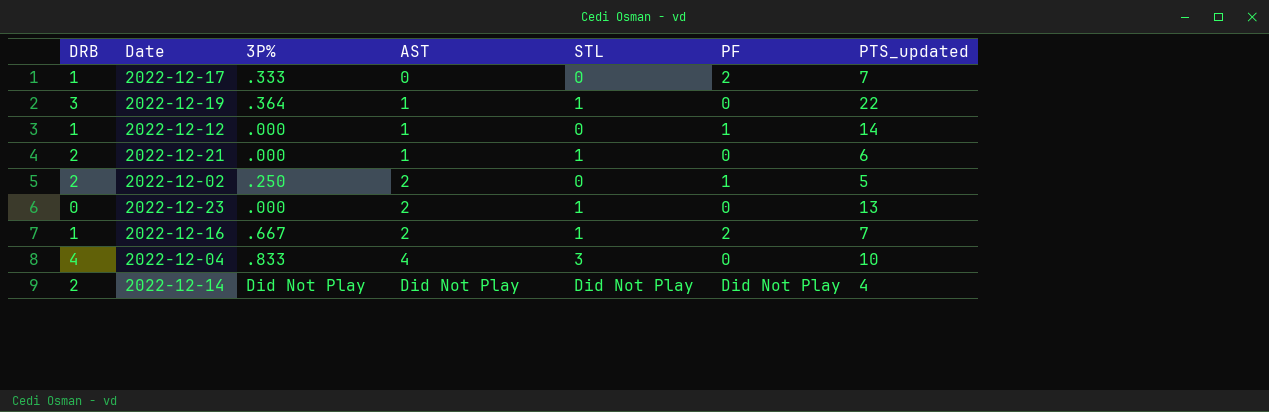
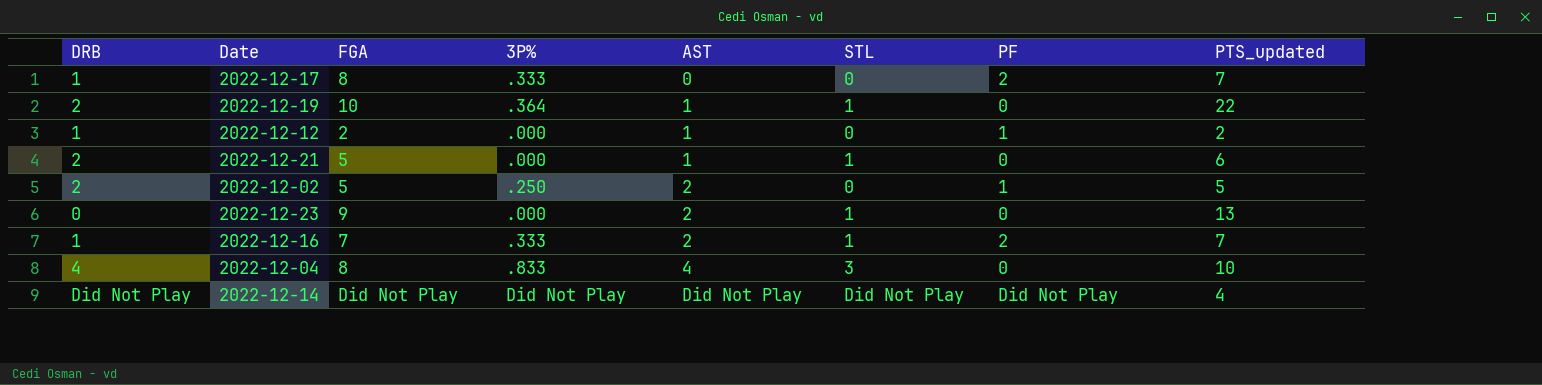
column FGA | position: none -> 3
2022-12-19 | DRB: 3 -> 2
2022-12-12 | PTS_updated: 14 -> 2
2022-12-16 | 3P%: .667 -> .333
2022-12-14 | DRB: 2 -> Did Not Play

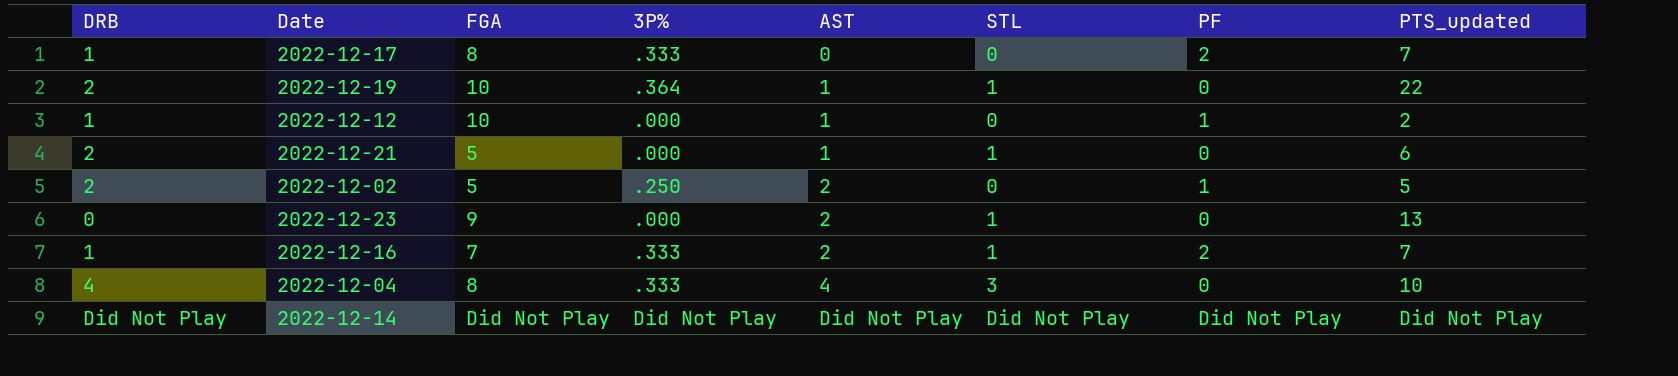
2022-12-12 | FGA: 2 -> 10
2022-12-04 | 3P%: .833 -> .333
2022-12-14 | PTS_updated: 4 -> Did Not Play

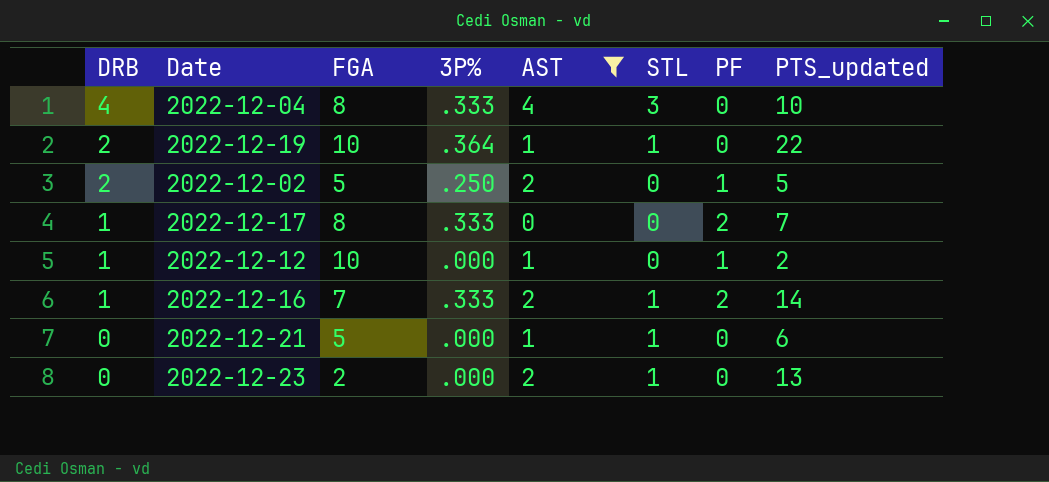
filter: none -> AST != Did Not Play
row order: AST ascending -> DRB descending
2022-12-16 | PTS_updated: 7 -> 14
2022-12-21 | DRB: 2 -> 0
2022-12-23 | FGA: 9 -> 2

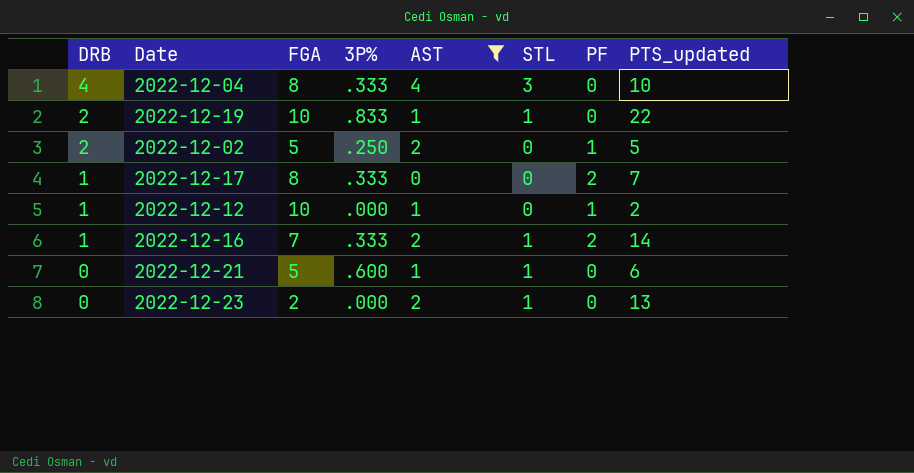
2022-12-19 | 3P%: .364 -> .833
2022-12-21 | 3P%: .000 -> .600

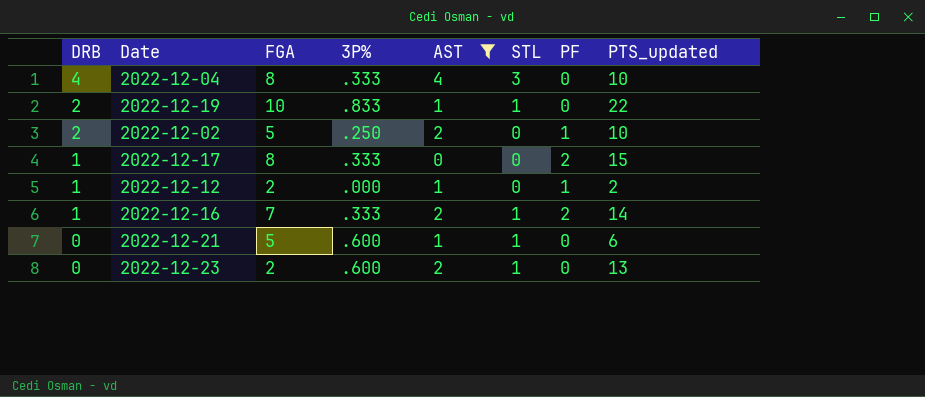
2022-12-02 | PTS_updated: 5 -> 10
2022-12-17 | PTS_updated: 7 -> 15
2022-12-12 | FGA: 10 -> 2
2022-12-23 | 3P%: .000 -> .600

